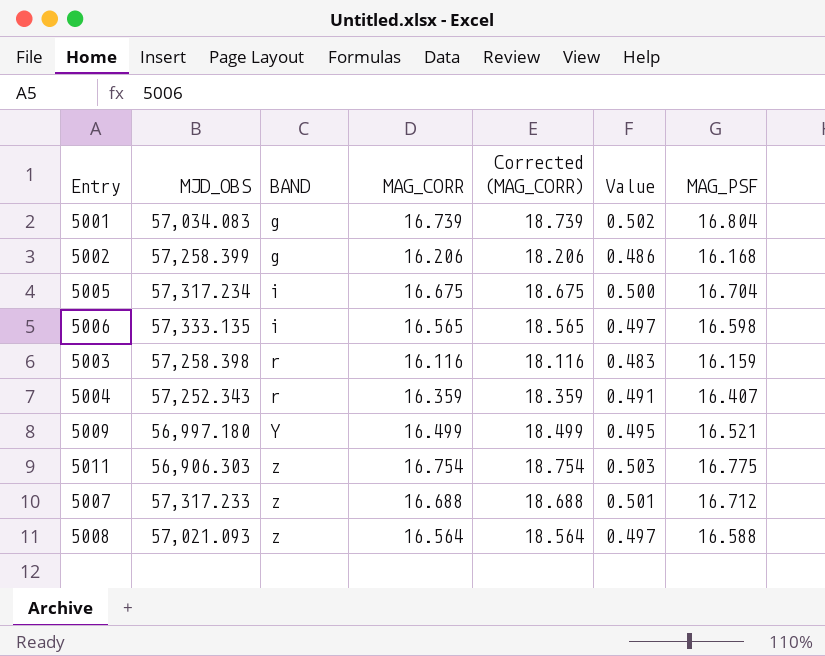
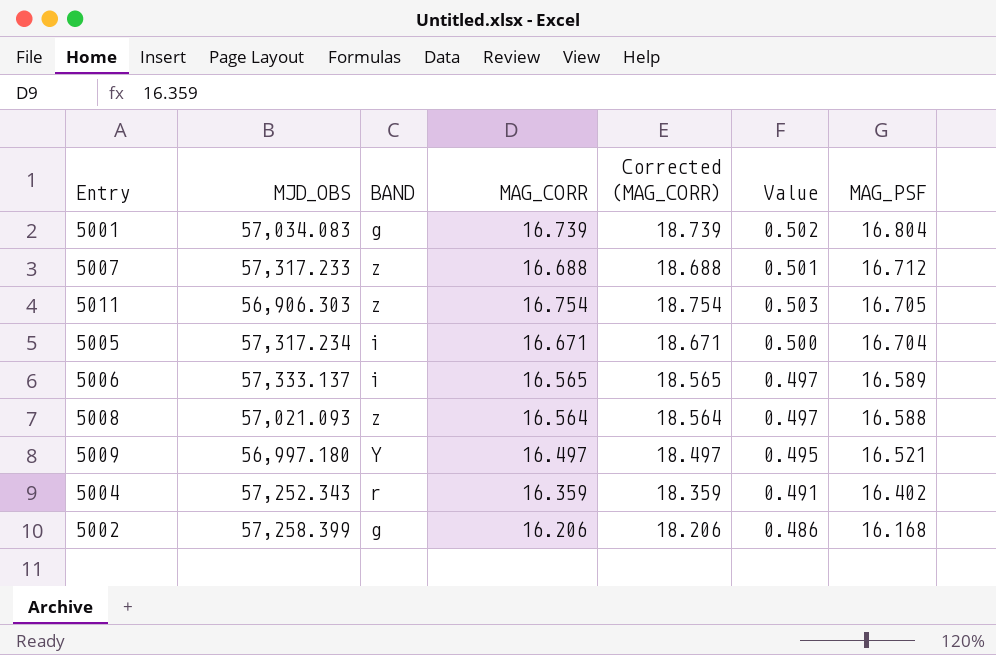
row order: BAND ascending -> MAG_PSF descending
row 5003: 57,258.398 | r | 16.116 | 18.116 | 0.483 | 16.159 -> none
5011 | MAG_PSF: 16.775 -> 16.705
5005 | MAG_CORR: 16.675 -> 16.671
5005 | Corrected (MAG_CORR): 18.675 -> 18.671
5006 | MJD_OBS: 57,333.135 -> 57,333.137
5006 | MAG_PSF: 16.598 -> 16.589
5009 | MAG_CORR: 16.499 -> 16.497
5009 | Corrected (MAG_CORR): 18.499 -> 18.497
5004 | MAG_PSF: 16.407 -> 16.402

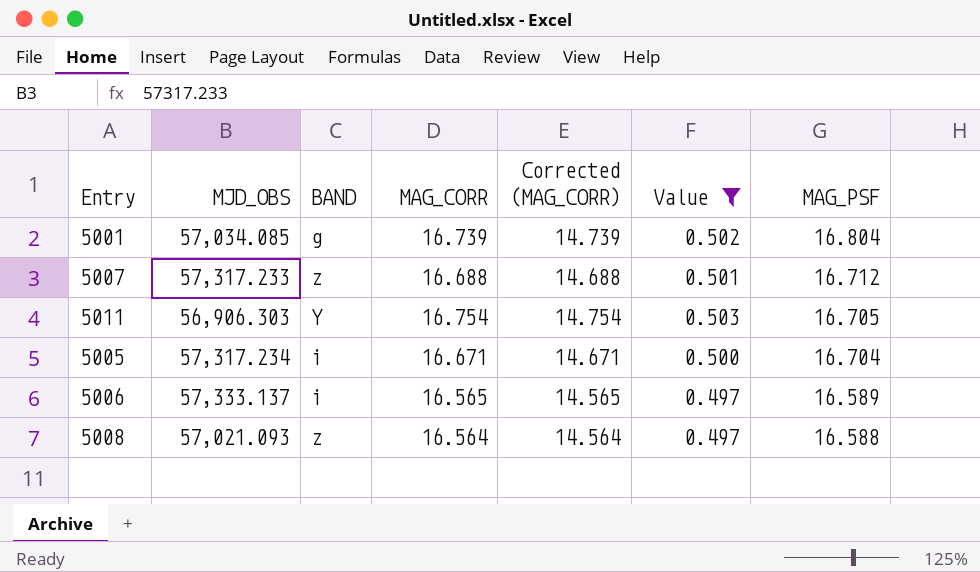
filter: none -> Value >= 0.497
column Corrected (MAG_CORR) | formula: [MAG_CORR] + 2 -> [MAG_CORR] - 2
5001 | MJD_OBS: 57,034.083 -> 57,034.085
5011 | BAND: z -> Y

